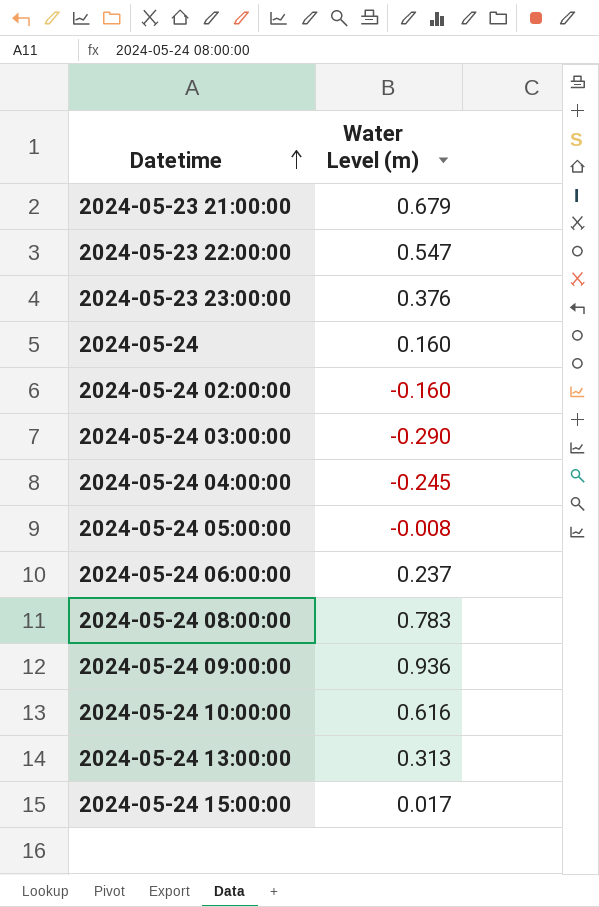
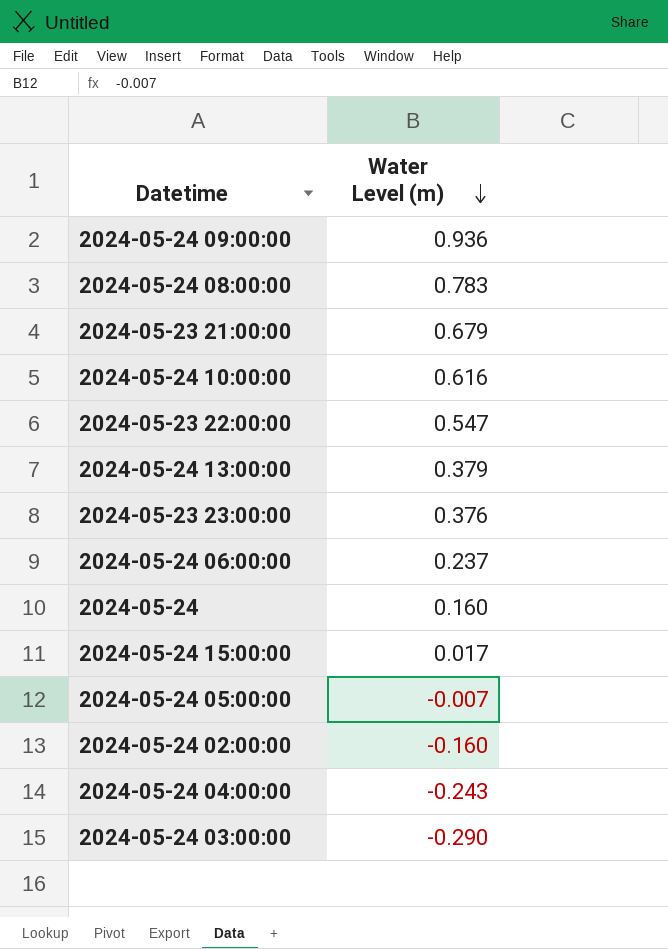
row order: Datetime ascending -> Water Level (m) descending
2024-05-24 13:00:00 | Water Level (m): 0.313 -> 0.379
2024-05-24 05:00:00 | Water Level (m): -0.008 -> -0.007
2024-05-24 04:00:00 | Water Level (m): -0.245 -> -0.243

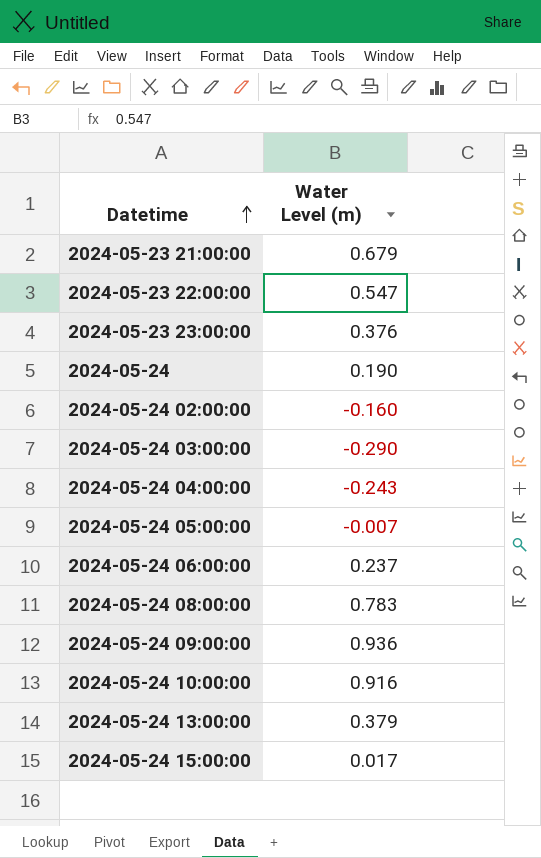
row order: Water Level (m) descending -> Datetime ascending
2024-05-24 | Water Level (m): 0.160 -> 0.190
2024-05-24 10:00:00 | Water Level (m): 0.616 -> 0.916

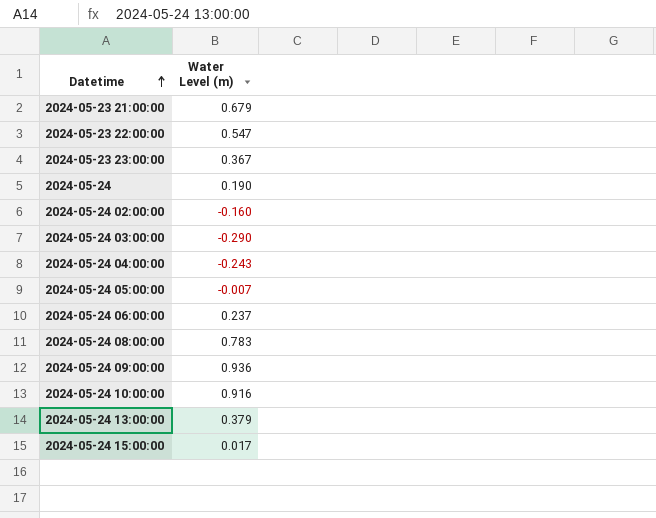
2024-05-23 23:00:00 | Water Level (m): 0.376 -> 0.367

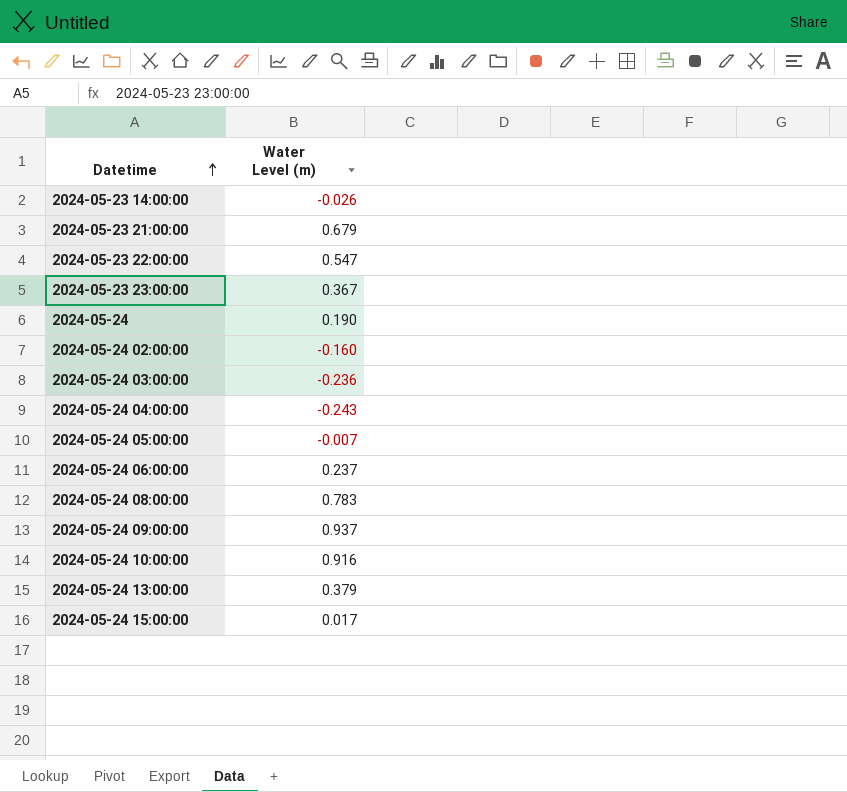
row 2024-05-23 14:00:00: none -> -0.026
2024-05-24 03:00:00 | Water Level (m): -0.290 -> -0.236
2024-05-24 09:00:00 | Water Level (m): 0.936 -> 0.937

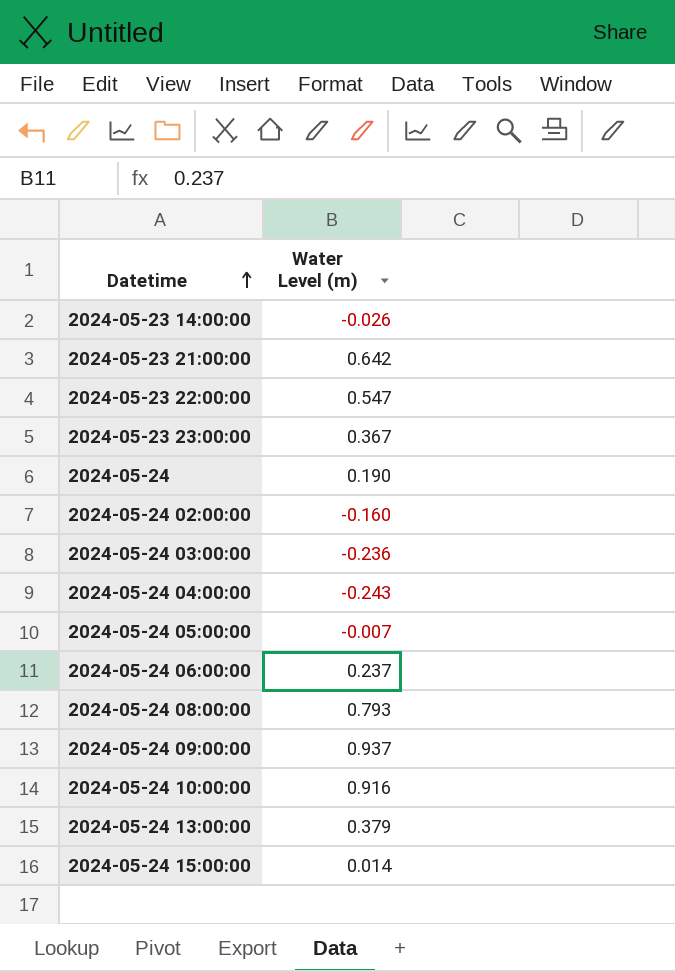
2024-05-23 21:00:00 | Water Level (m): 0.679 -> 0.642
2024-05-24 08:00:00 | Water Level (m): 0.783 -> 0.793
2024-05-24 15:00:00 | Water Level (m): 0.017 -> 0.014

